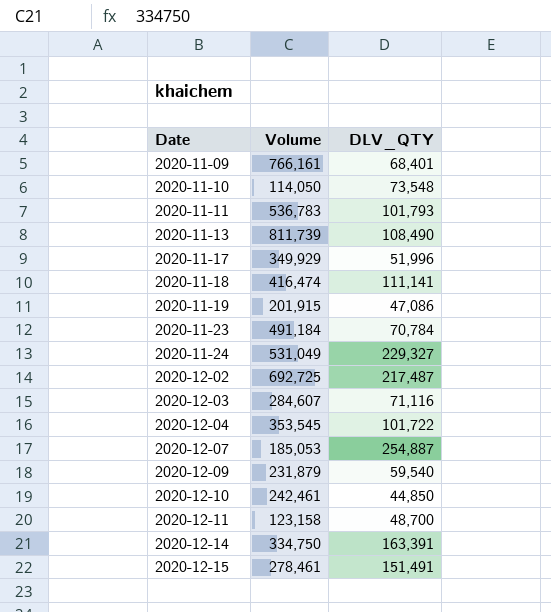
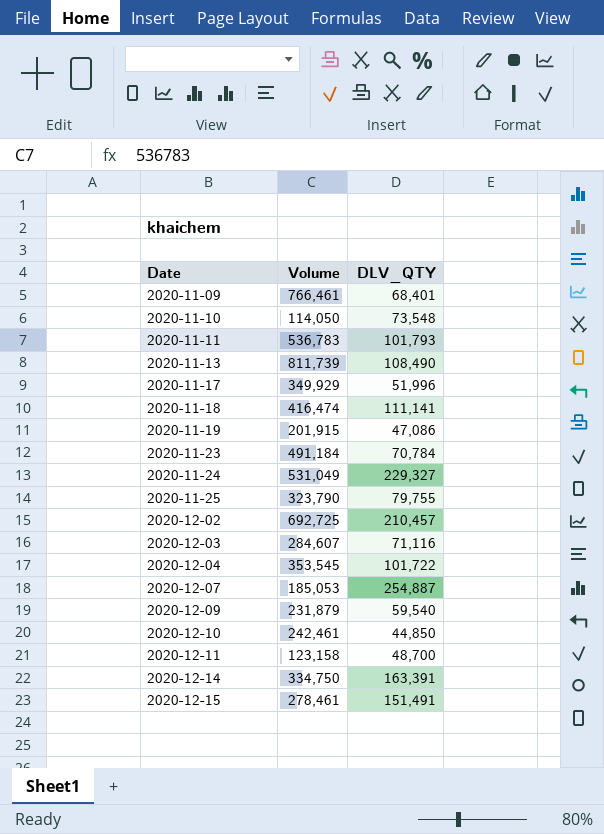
2020-11-09 | Volume: 766,161 -> 766,461
row 2020-11-25: none -> 323,790 | 79,755
2020-12-02 | DLV_QTY: 217,487 -> 210,457

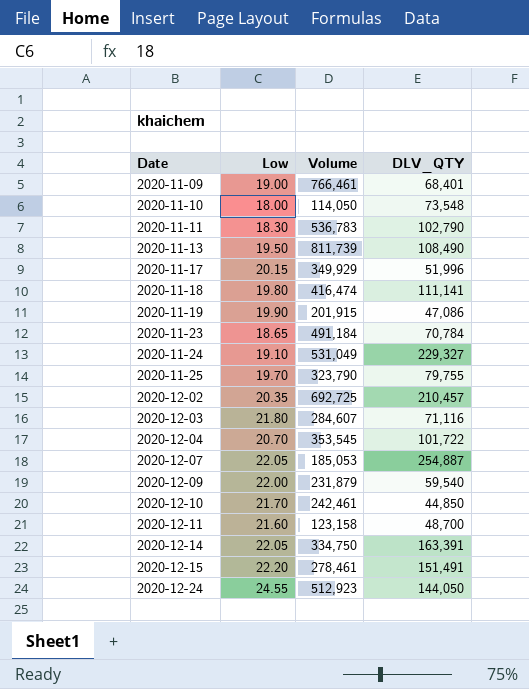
column Low | position: none -> 2
2020-11-11 | DLV_QTY: 101,793 -> 102,790
row 2020-12-24: none -> 24.55 | 512,923 | 144,050

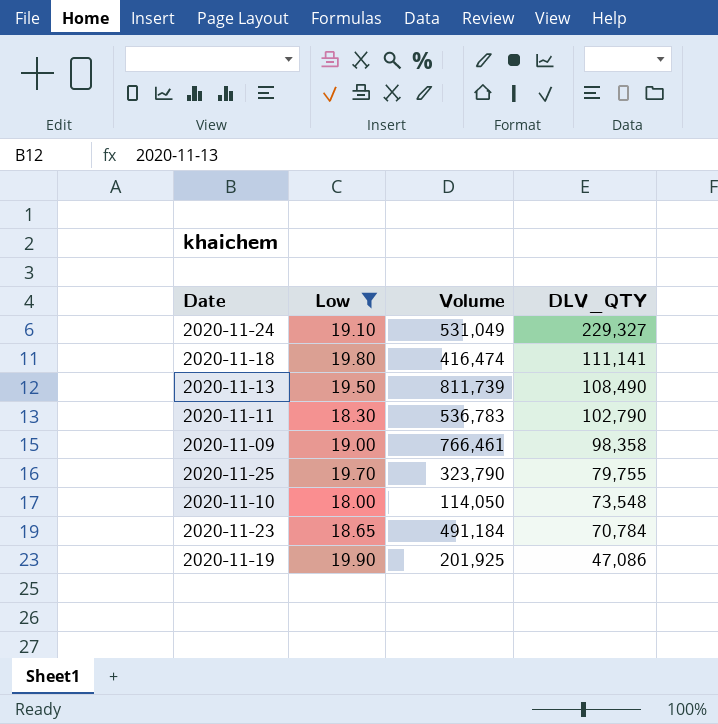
filter: none -> Low <= 19.90
row order: Date ascending -> DLV_QTY descending
2020-11-09 | DLV_QTY: 68,401 -> 98,358
2020-11-19 | Volume: 201,915 -> 201,925

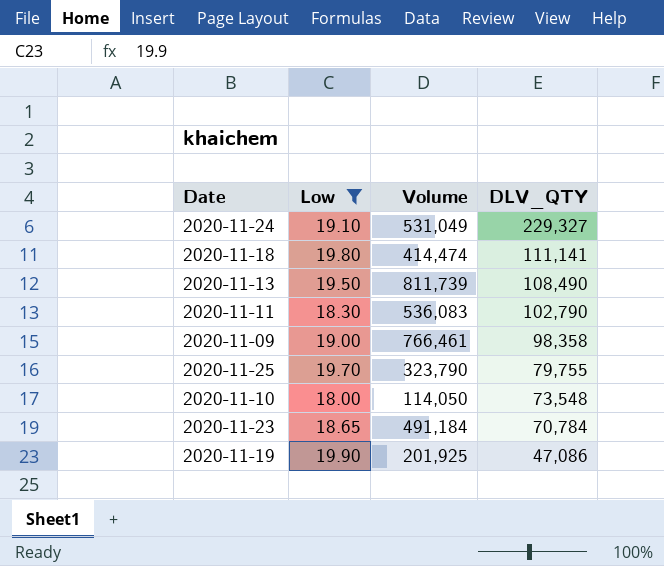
2020-11-18 | Volume: 416,474 -> 414,474
2020-11-11 | Volume: 536,783 -> 536,083

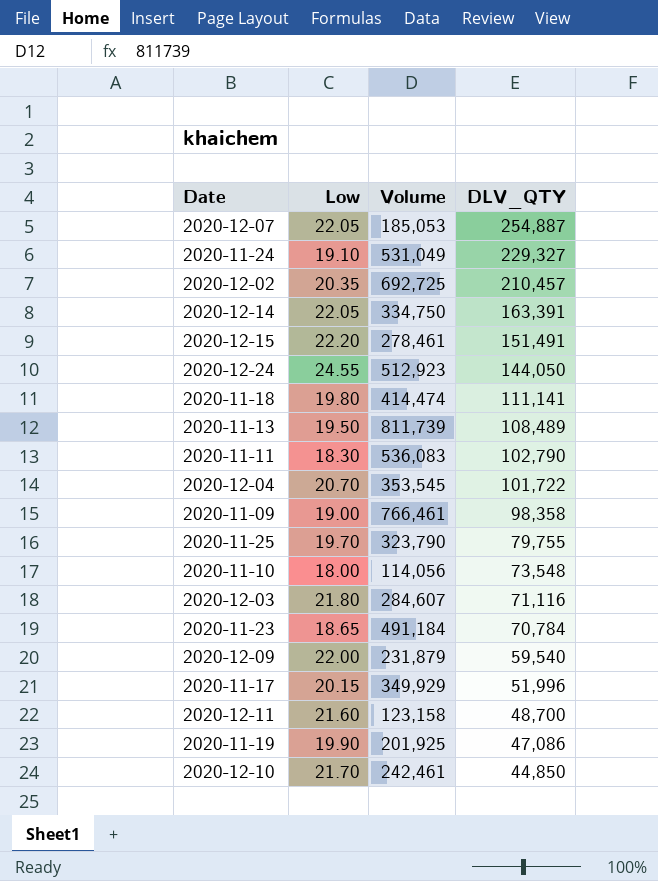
filter: Low <= 19.90 -> none
2020-11-13 | DLV_QTY: 108,490 -> 108,489
2020-11-10 | Volume: 114,050 -> 114,056

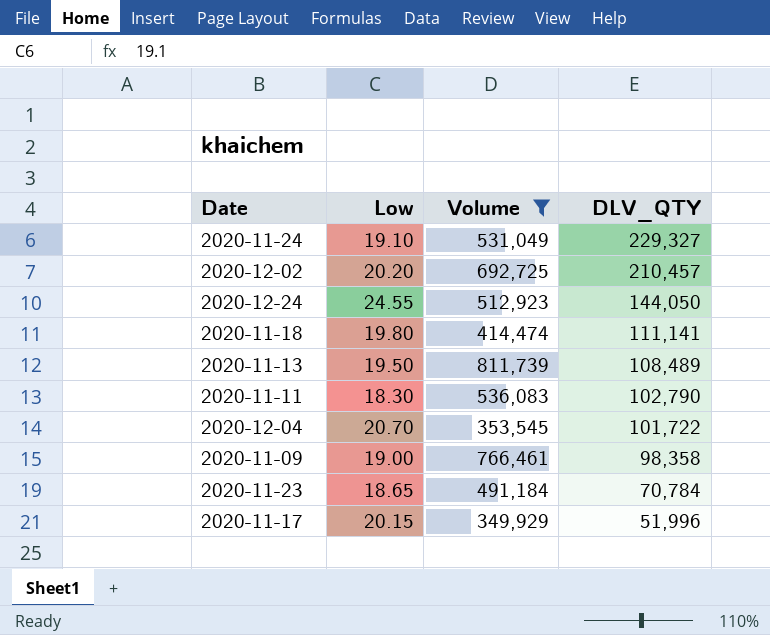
filter: none -> Volume >= 349,929
2020-12-02 | Low: 20.35 -> 20.20

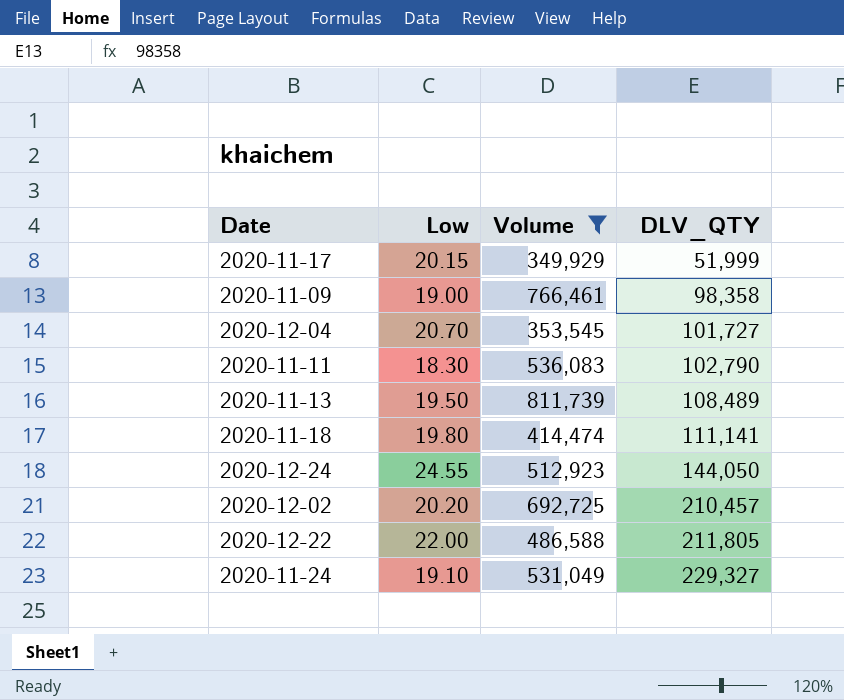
row order: DLV_QTY descending -> DLV_QTY ascending
row 2020-11-23: 18.65 | 491,184 | 70,784 -> none
2020-11-17 | DLV_QTY: 51,996 -> 51,999
2020-12-04 | DLV_QTY: 101,722 -> 101,727
row 2020-12-22: none -> 22.00 | 486,588 | 211,805

